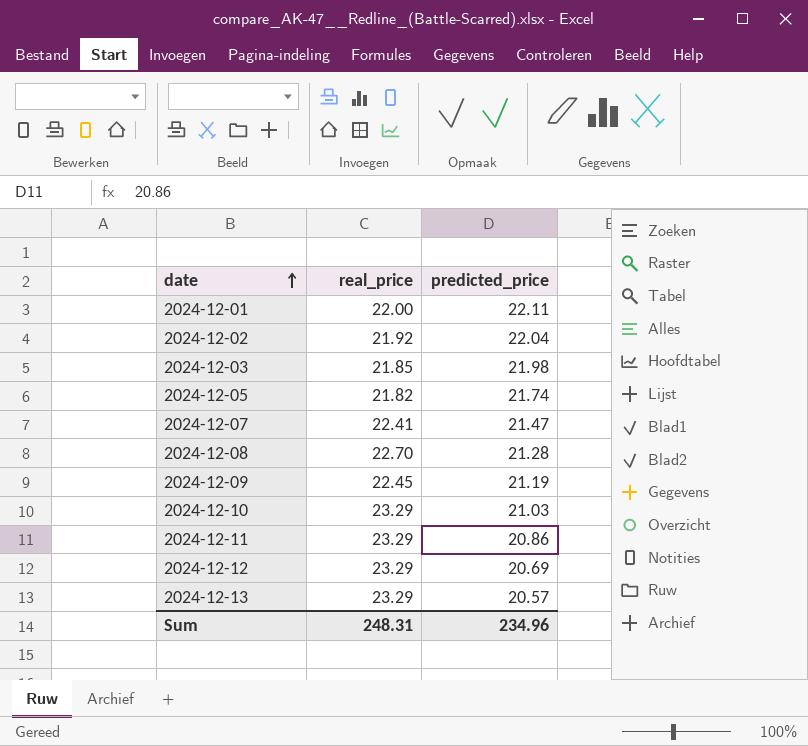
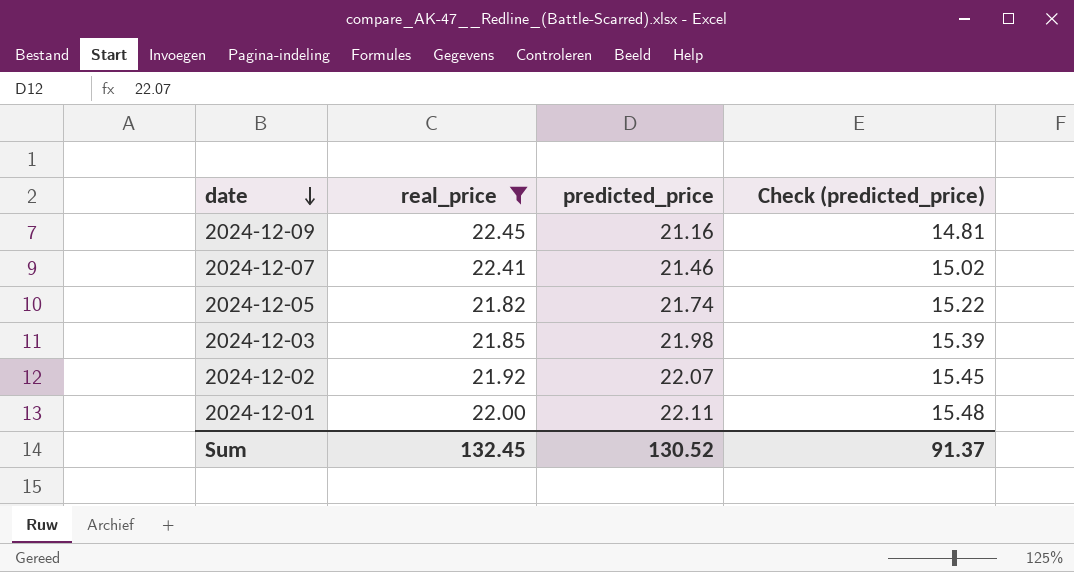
filter: none -> real_price <= 22.45
row order: date ascending -> date descending
column Check (predicted_price) | formula: none -> [predicted_price] * 0.7
2024-12-09 | predicted_price: 21.19 -> 21.16
2024-12-07 | predicted_price: 21.47 -> 21.46
2024-12-02 | predicted_price: 22.04 -> 22.07
Sum | real_price: 248.31 -> 132.45
Sum | predicted_price: 234.96 -> 130.52

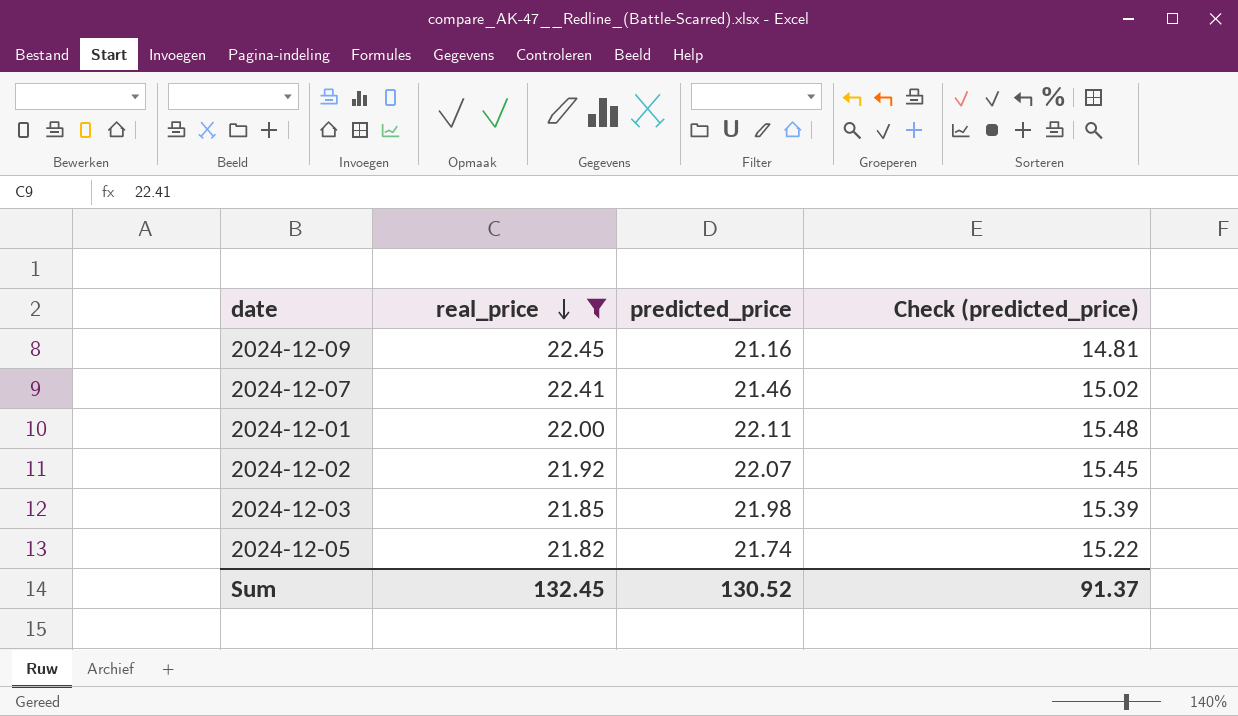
row order: date descending -> real_price descending

